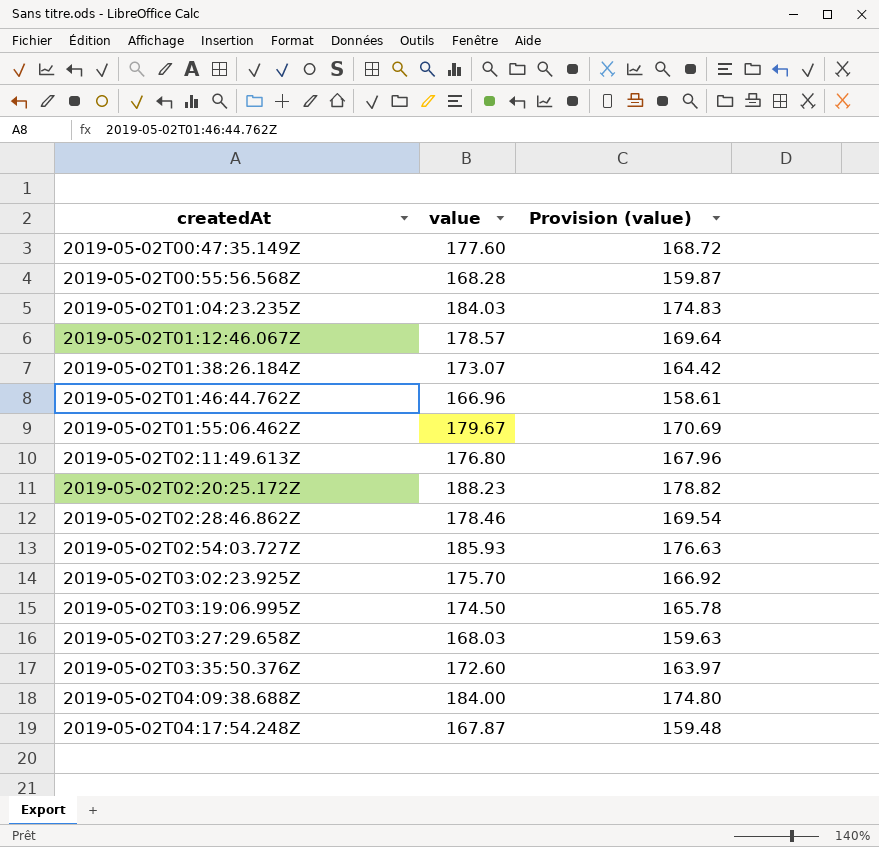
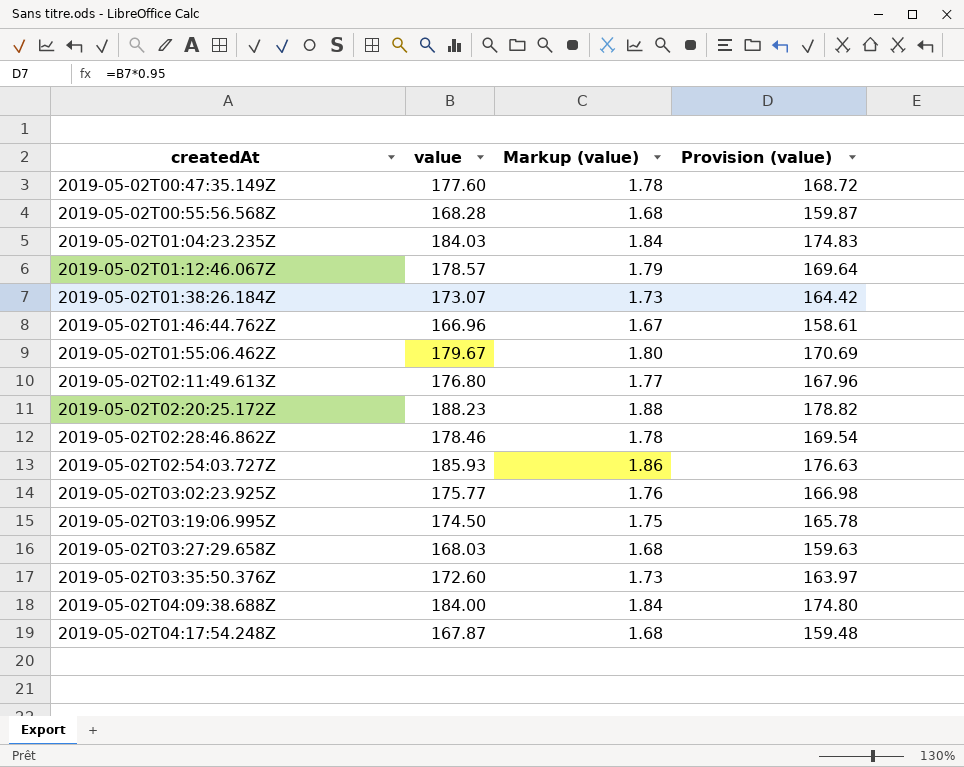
column Markup (value) | formula: none -> [value] * 0.01
2019-05-02T03:02:23.925Z | value: 175.70 -> 175.77
2019-05-02T03:02:23.925Z | Provision (value): 166.92 -> 166.98

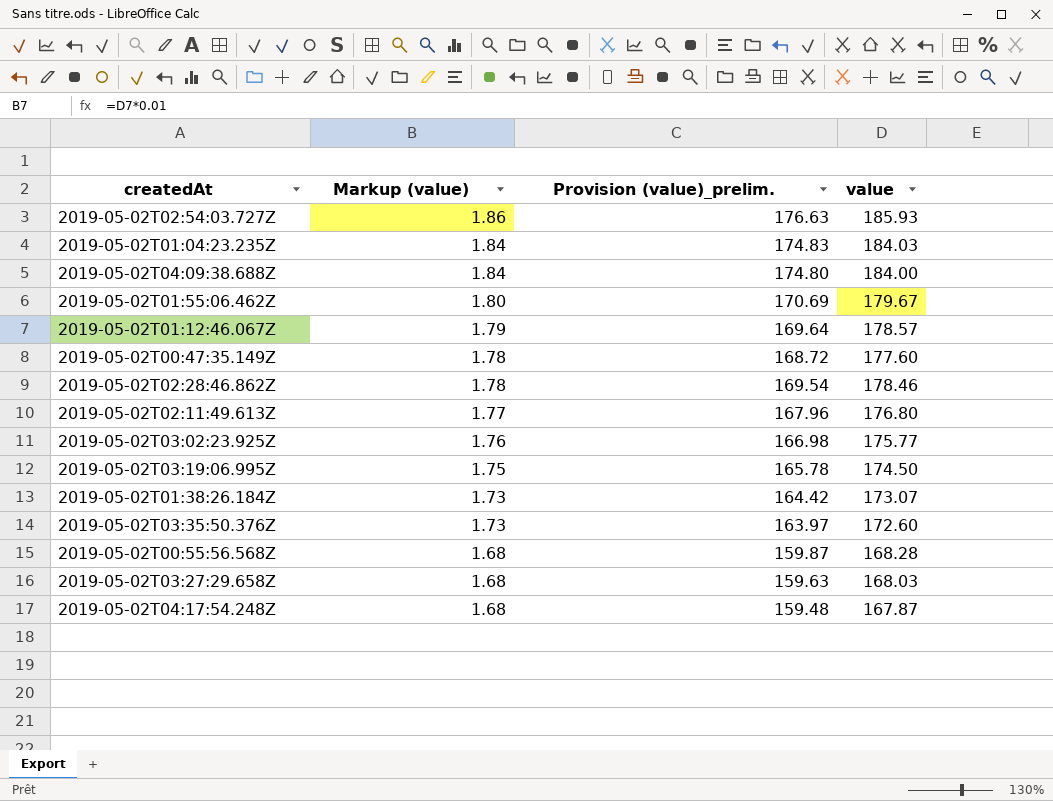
row order: createdAt ascending -> Markup (value) descending
column name: Provision (value) -> Provision (value)_prelim.
column value | position: 2 -> 4
row 2019-05-02T01:46:44.762Z: 166.96 | 1.67 | 158.61 -> none
row 2019-05-02T02:20:25.172Z: 188.23 | 1.88 | 178.82 -> none

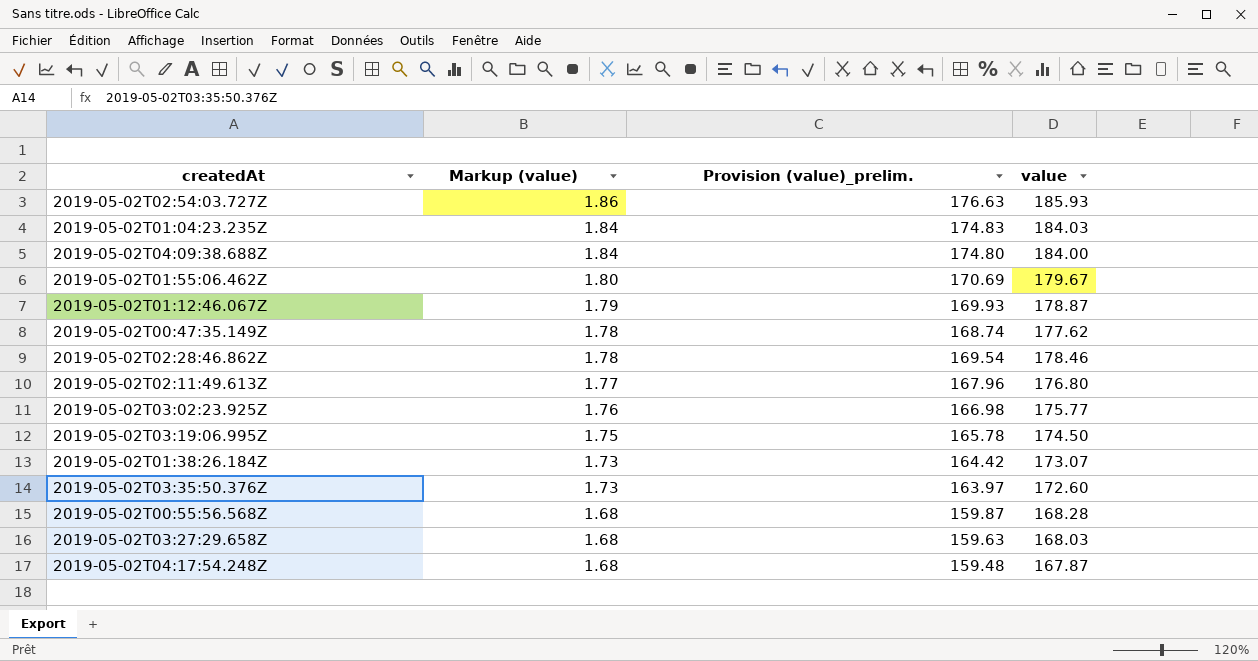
2019-05-02T01:12:46.067Z | Provision (value)_prelim.: 169.64 -> 169.93
2019-05-02T01:12:46.067Z | value: 178.57 -> 178.87
2019-05-02T00:47:35.149Z | Provision (value)_prelim.: 168.72 -> 168.74
2019-05-02T00:47:35.149Z | value: 177.60 -> 177.62

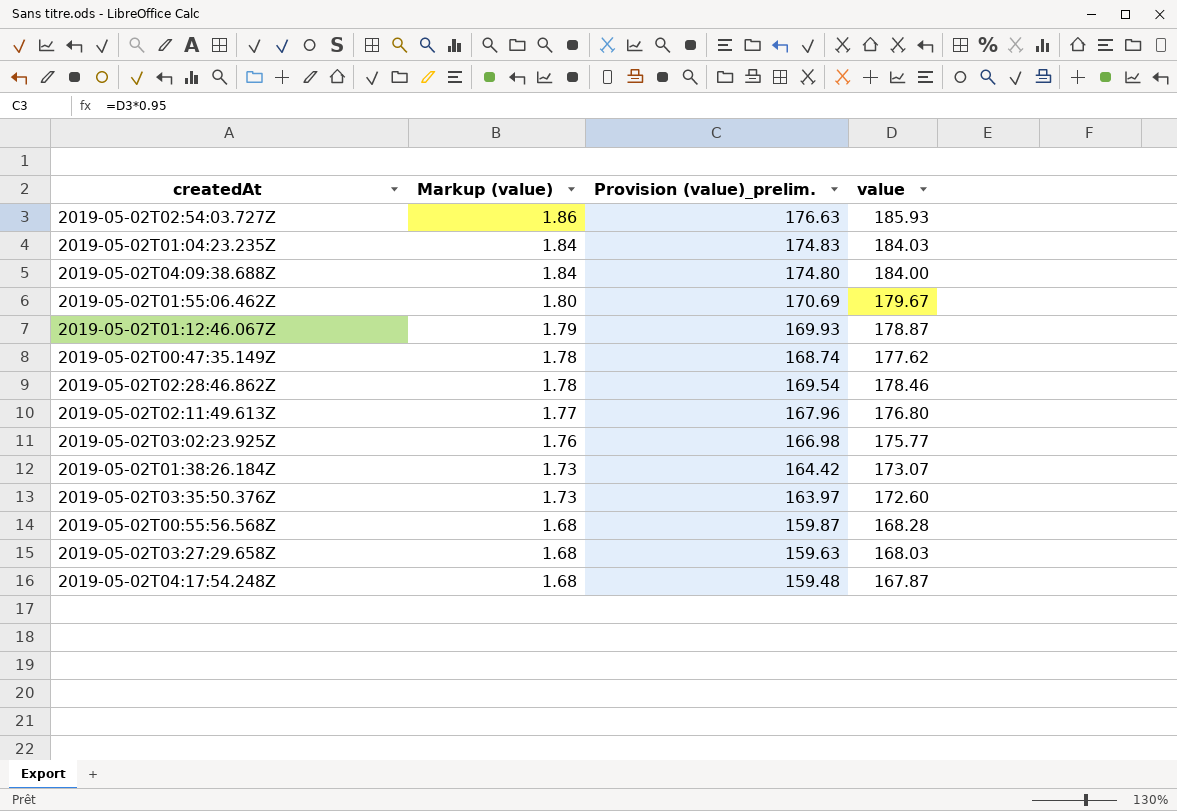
row 2019-05-02T03:19:06.995Z: 1.75 | 165.78 | 174.50 -> none

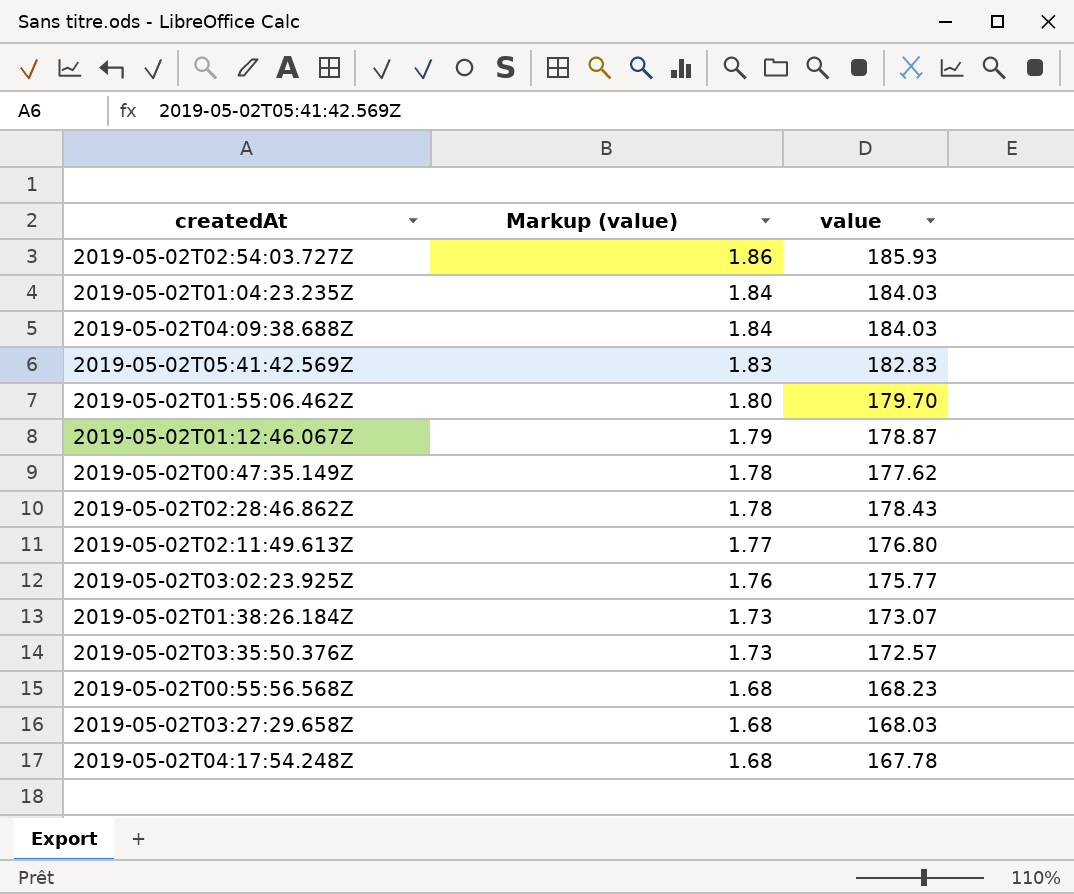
column Provision (value)_prelim. | formula: [value] * 0.95 -> none
2019-05-02T04:09:38.688Z | value: 184.00 -> 184.03
row 2019-05-02T05:41:42.569Z: none -> 1.83 | 182.83
2019-05-02T01:55:06.462Z | value: 179.67 -> 179.70
2019-05-02T02:28:46.862Z | value: 178.46 -> 178.43
2019-05-02T03:35:50.376Z | value: 172.60 -> 172.57
2019-05-02T00:55:56.568Z | value: 168.28 -> 168.23
2019-05-02T04:17:54.248Z | value: 167.87 -> 167.78

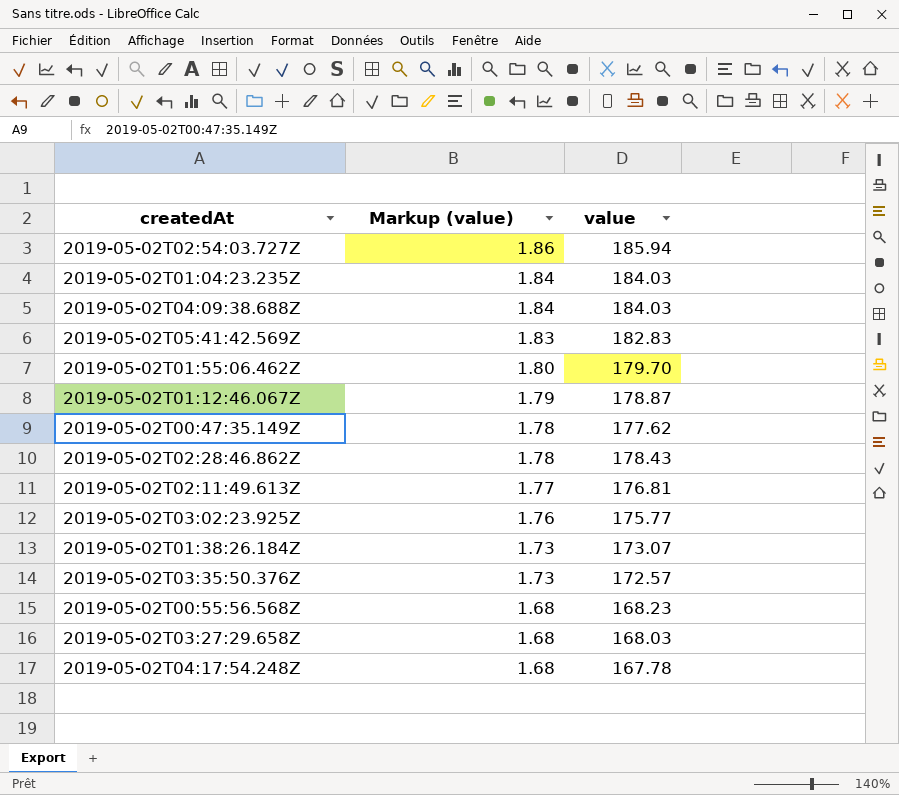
2019-05-02T02:54:03.727Z | value: 185.93 -> 185.94
2019-05-02T02:11:49.613Z | value: 176.80 -> 176.81

